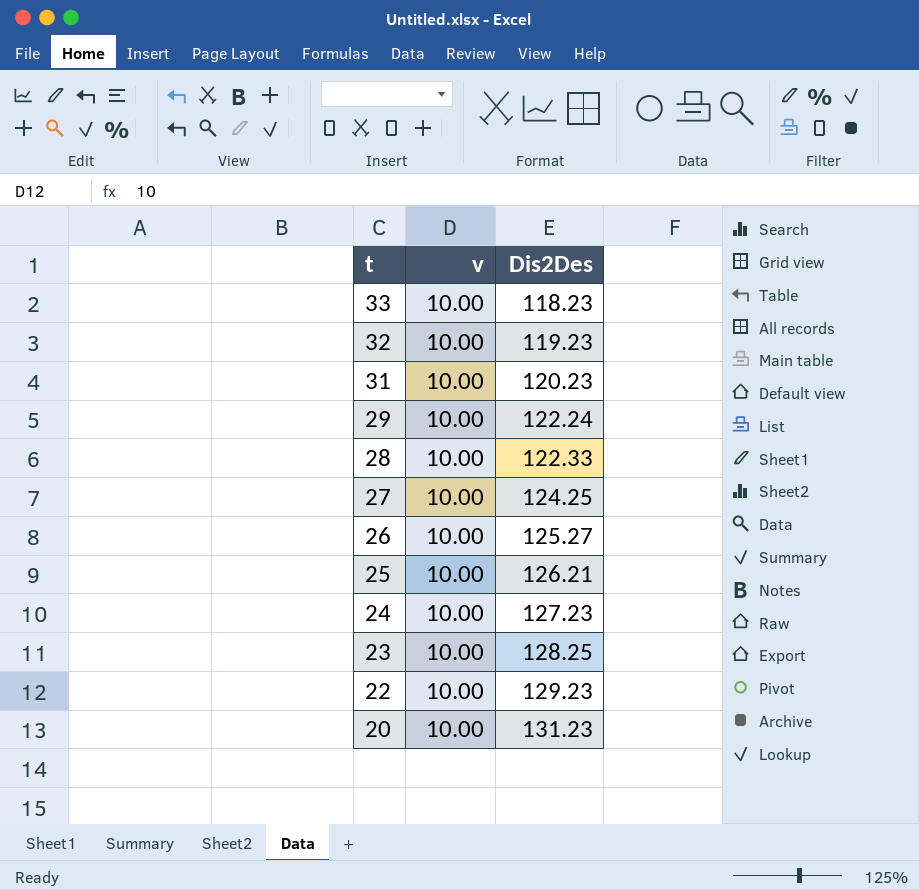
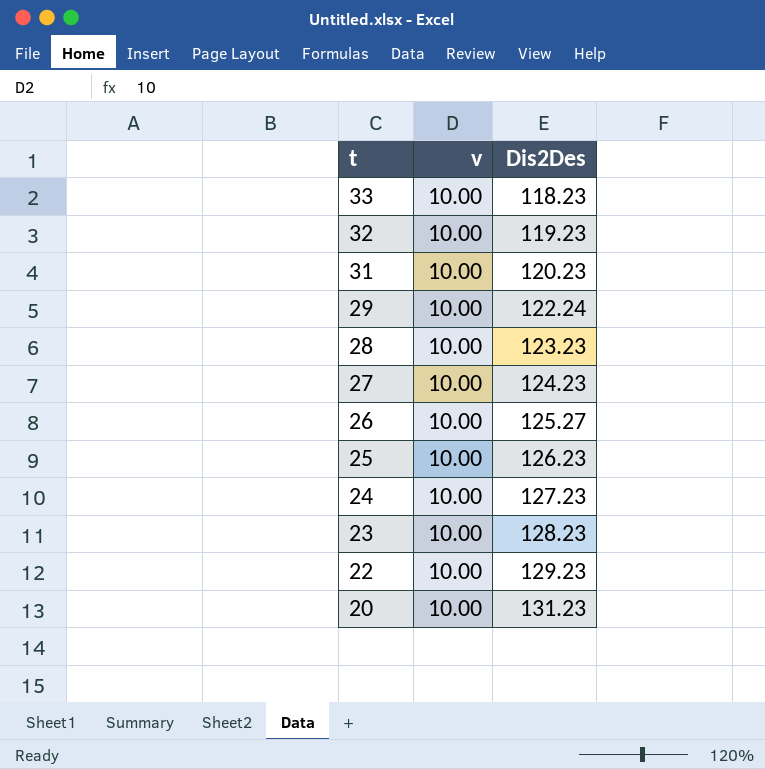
28 | Dis2Des: 122.33 -> 123.23
27 | Dis2Des: 124.25 -> 124.23
25 | Dis2Des: 126.21 -> 126.23
23 | Dis2Des: 128.25 -> 128.23

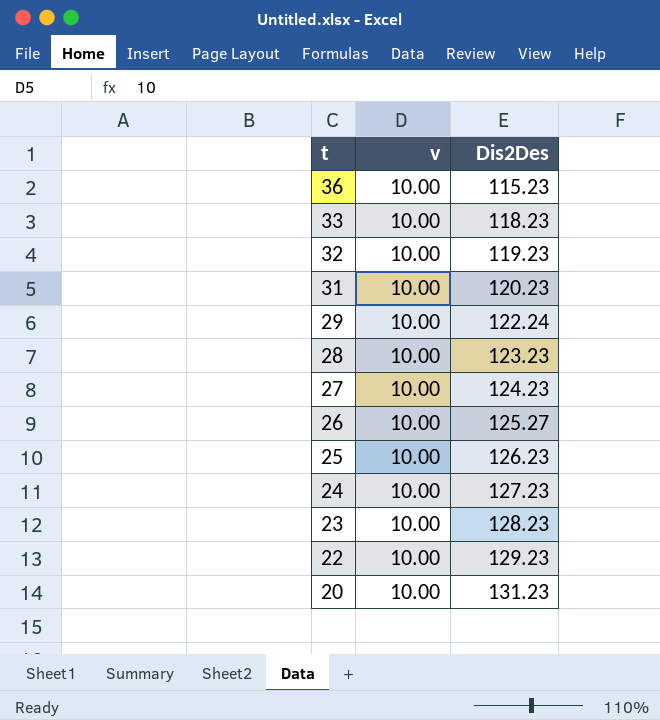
row 36: none -> 10.00 | 115.23

